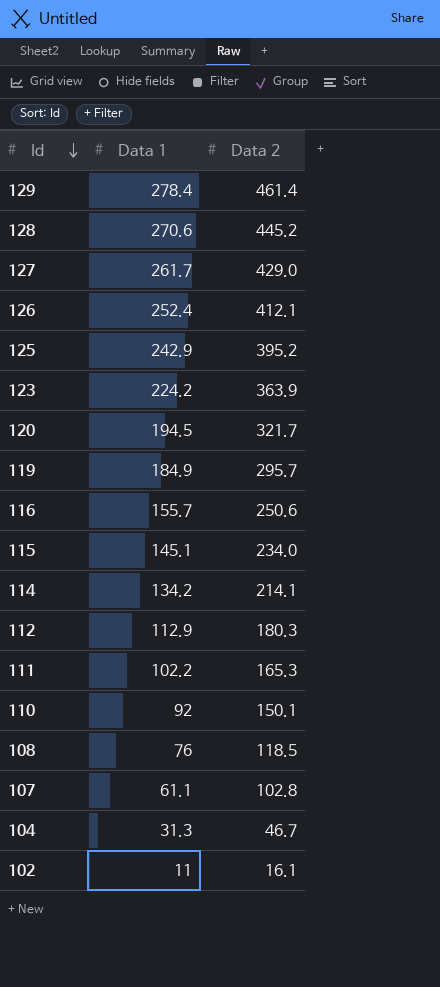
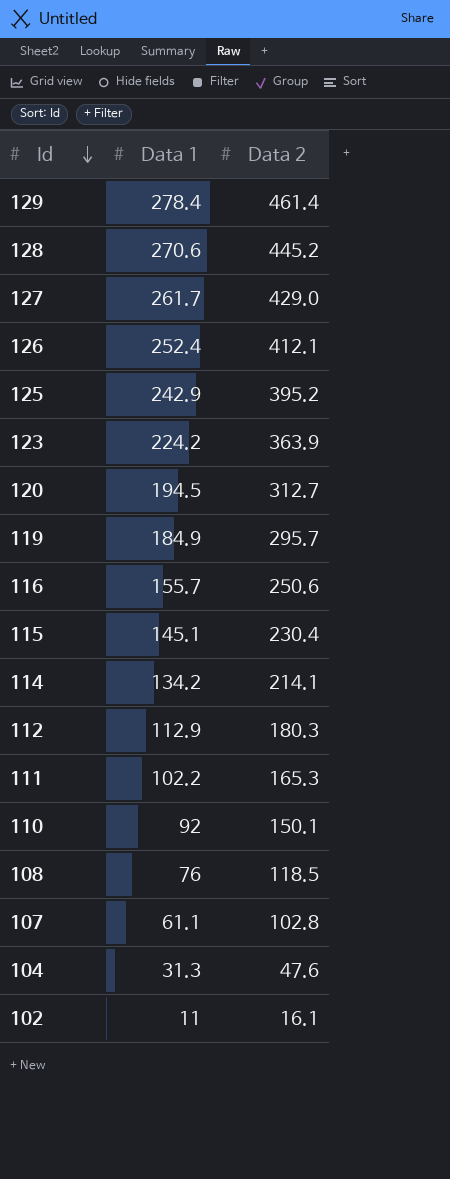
120 | Data 2: 321.7 -> 312.7
115 | Data 2: 234.0 -> 230.4
104 | Data 2: 46.7 -> 47.6

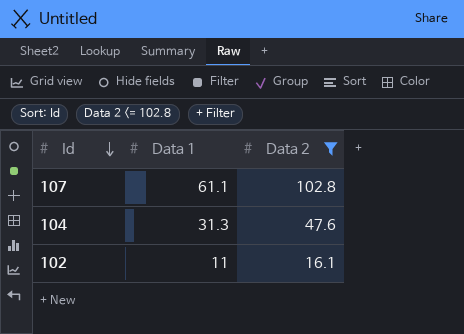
filter: none -> Data 2 <= 102.8

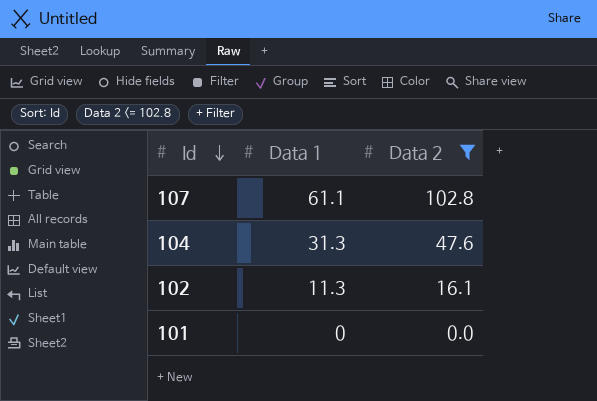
102 | Data 1: 11 -> 11.3
row 101: none -> 0 | 0.0

